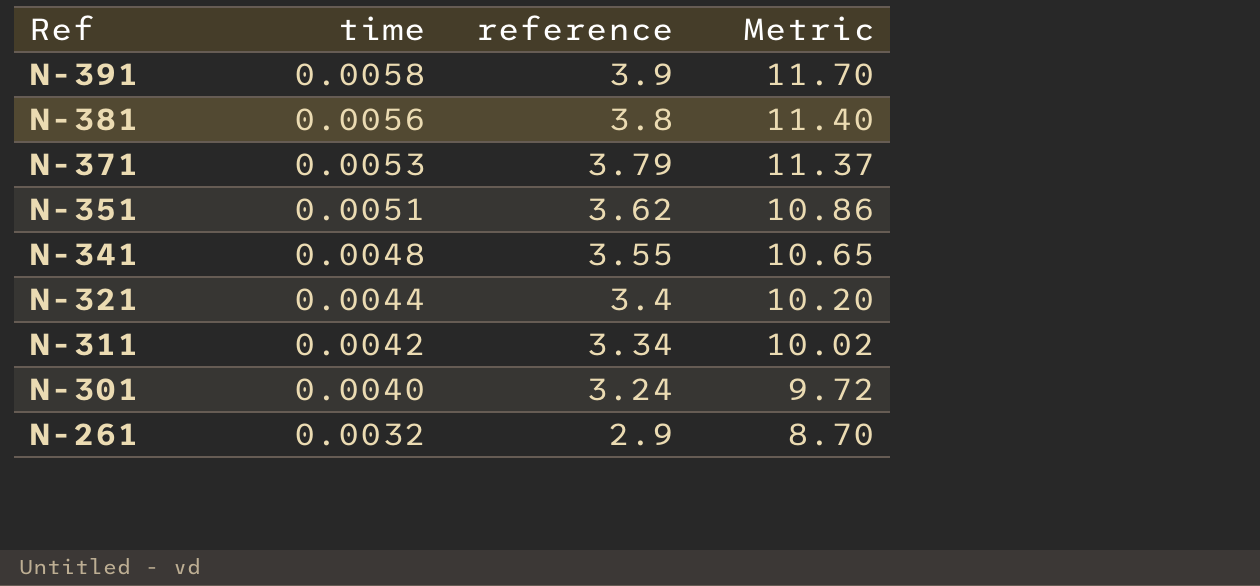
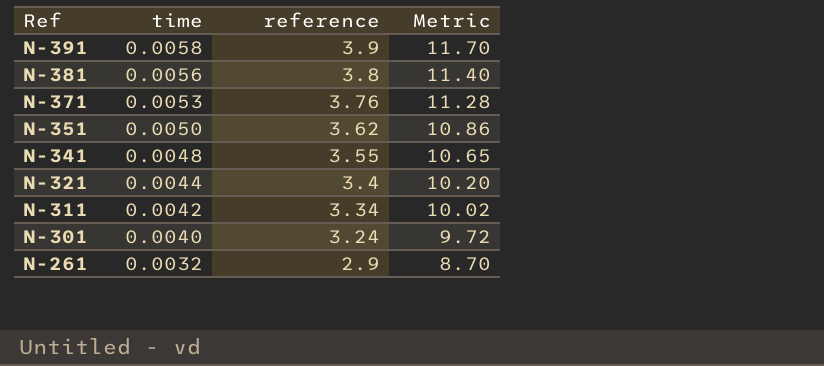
N-371 | reference: 3.79 -> 3.76
N-371 | Metric: 11.37 -> 11.28
N-351 | time: 0.0051 -> 0.0050

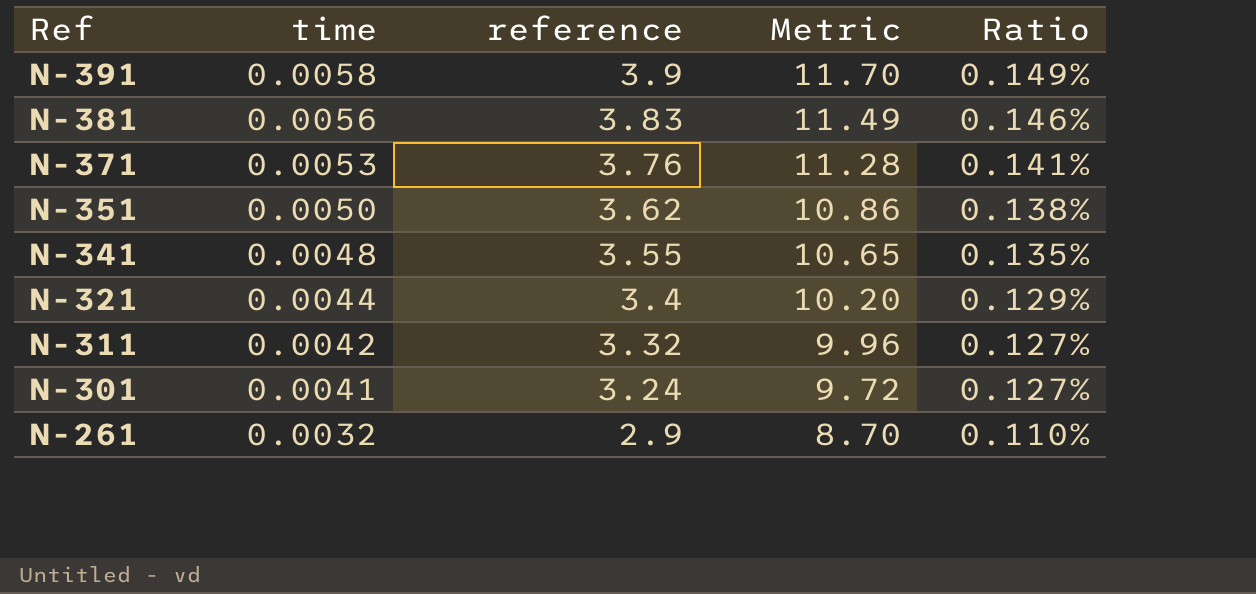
column Ratio | formula: none -> [time] / [reference]
N-381 | reference: 3.8 -> 3.83
N-381 | Metric: 11.40 -> 11.49
N-311 | reference: 3.34 -> 3.32
N-311 | Metric: 10.02 -> 9.96
N-301 | time: 0.0040 -> 0.0041

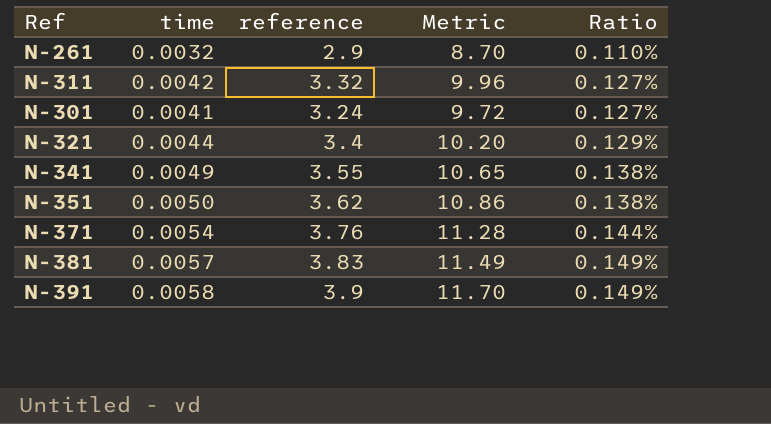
row order: Ref descending -> Ratio ascending
N-341 | time: 0.0048 -> 0.0049
N-341 | Ratio: 0.135% -> 0.138%
N-371 | time: 0.0053 -> 0.0054
N-371 | Ratio: 0.141% -> 0.144%
N-381 | time: 0.0056 -> 0.0057
N-381 | Ratio: 0.146% -> 0.149%

